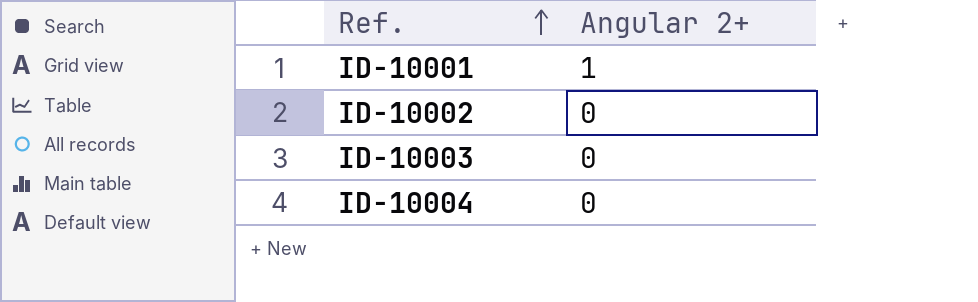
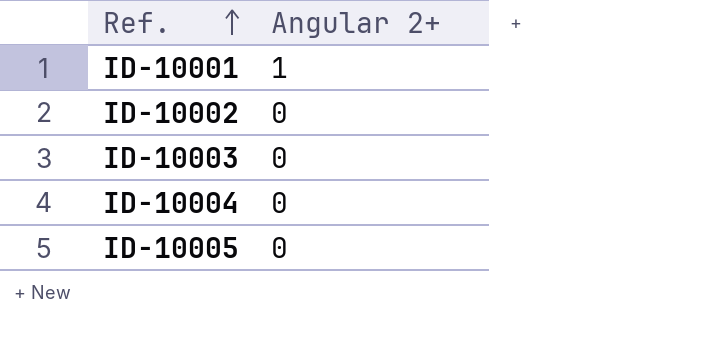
row ID-10005: none -> 0

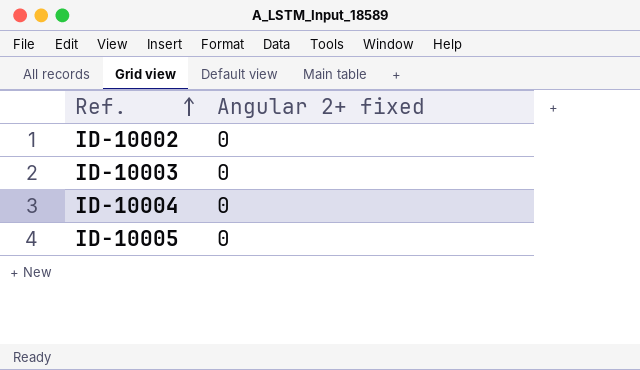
column name: Angular 2+ -> Angular 2+ fixed
row ID-10001: 1 -> none

